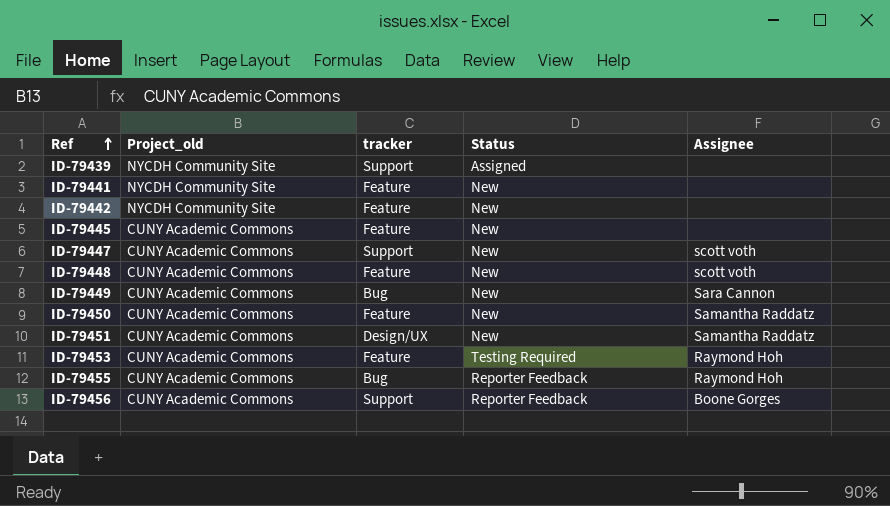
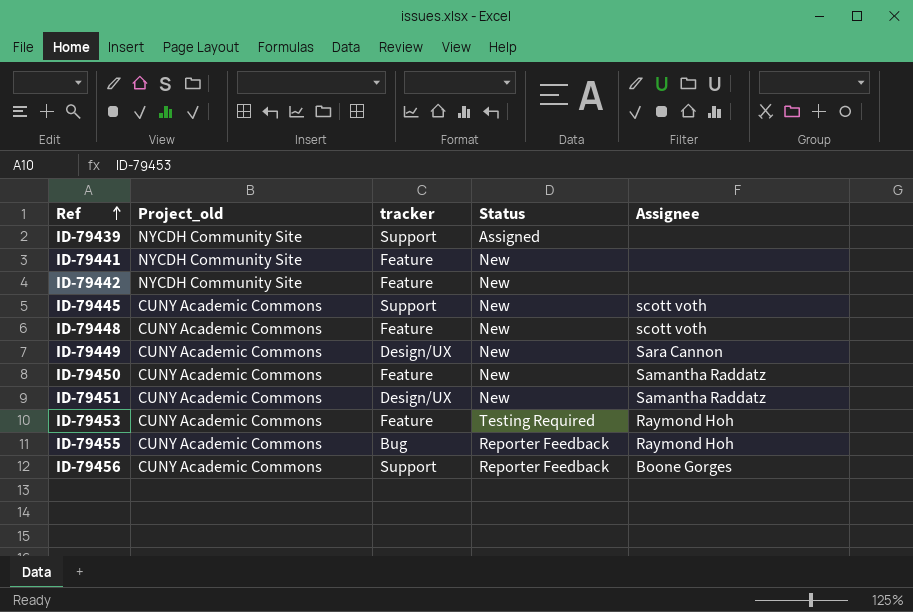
row ID-79447: CUNY Academic Commons | Support | New | scott voth -> none
ID-79445 | tracker: Feature -> Support
ID-79445 | Assignee: none -> scott voth
ID-79449 | tracker: Bug -> Design/UX

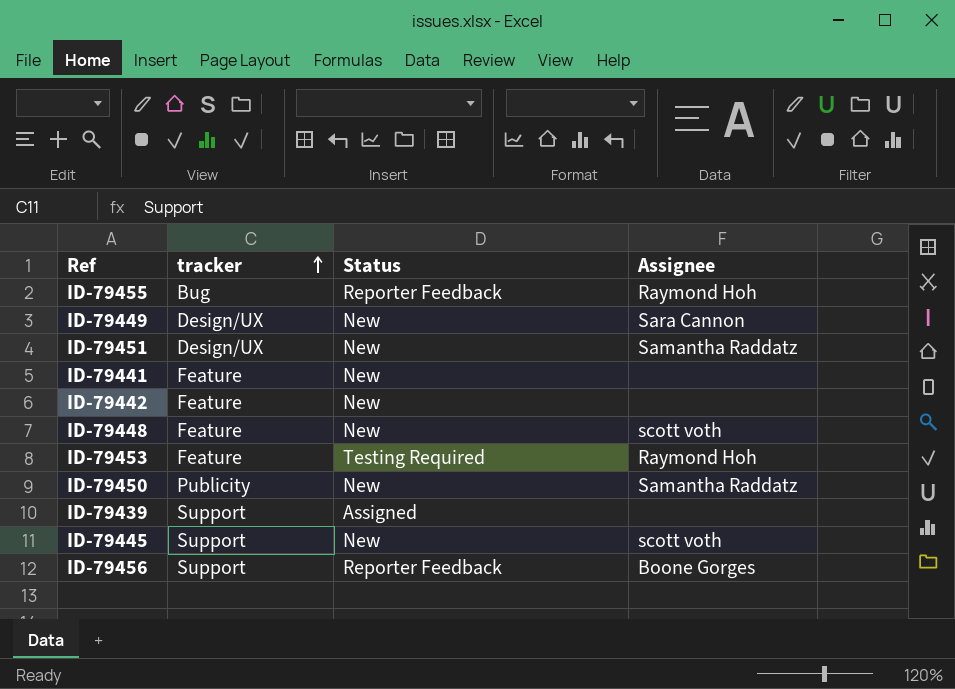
row order: Ref ascending -> tracker ascending
column Project_old | position: 2 -> none
ID-79450 | tracker: Feature -> Publicity

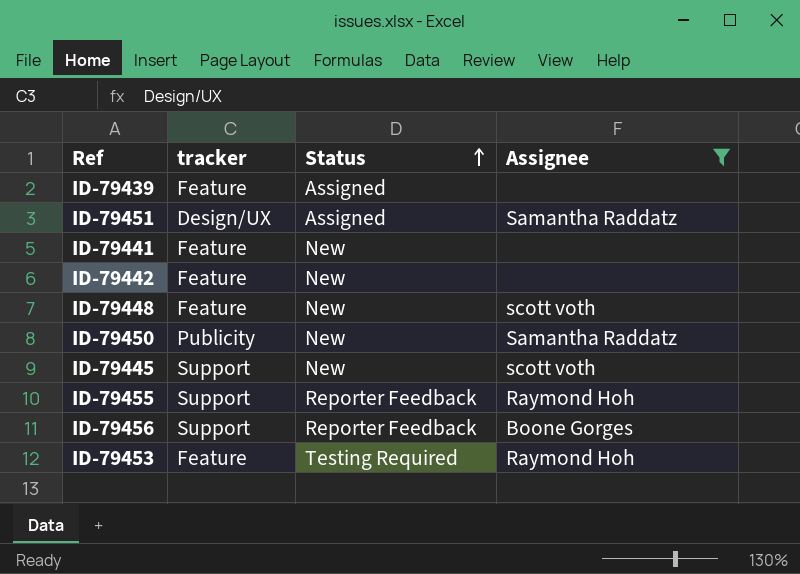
filter: none -> Assignee != Sara Cannon
row order: tracker ascending -> Status ascending
ID-79439 | tracker: Support -> Feature
ID-79451 | Status: New -> Assigned
ID-79455 | tracker: Bug -> Support

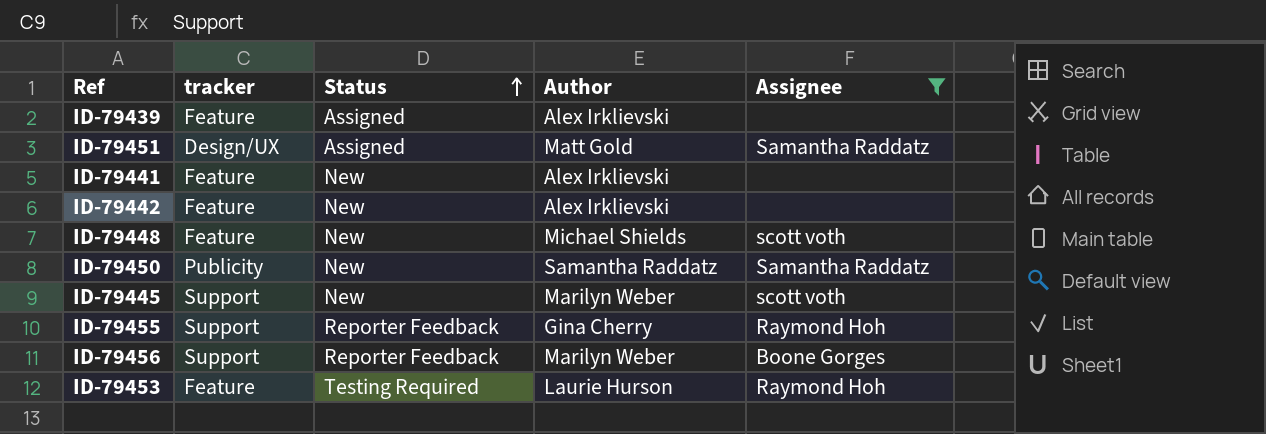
column Author | position: none -> 4

